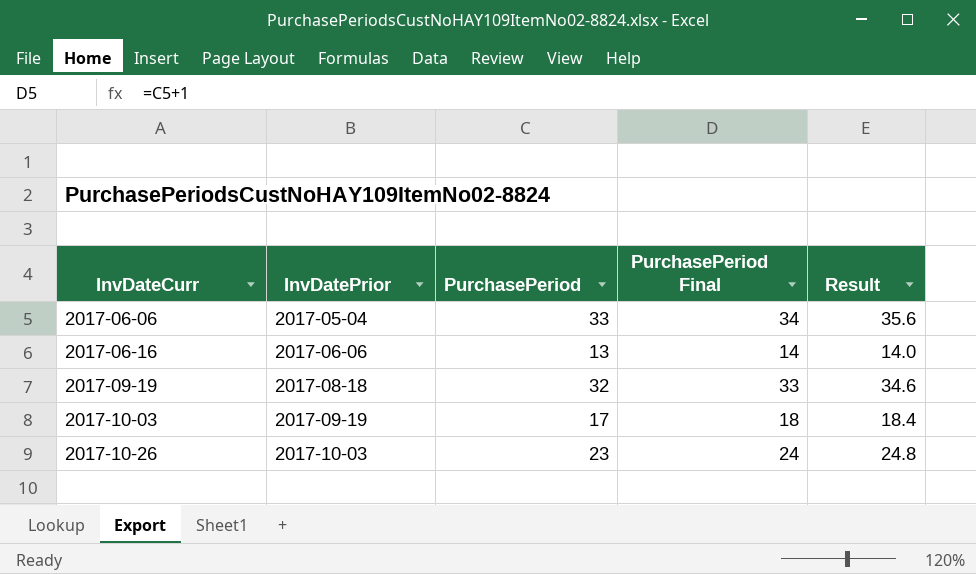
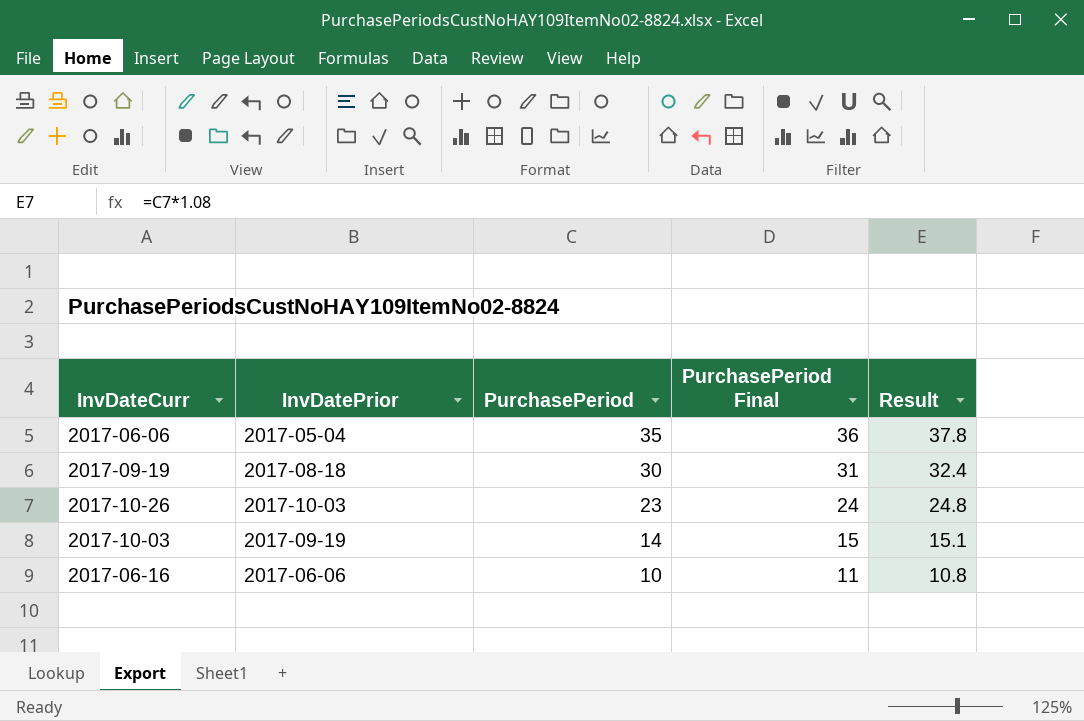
row order: InvDateCurr ascending -> PurchasePeriod descending
2017-06-06 | PurchasePeriod: 33 -> 35
2017-06-06 | PurchasePeriod Final: 34 -> 36
2017-06-06 | Result: 35.6 -> 37.8
2017-09-19 | PurchasePeriod: 32 -> 30
2017-09-19 | PurchasePeriod Final: 33 -> 31
2017-09-19 | Result: 34.6 -> 32.4
2017-10-03 | PurchasePeriod: 17 -> 14
2017-10-03 | PurchasePeriod Final: 18 -> 15
2017-10-03 | Result: 18.4 -> 15.1
2017-06-16 | PurchasePeriod: 13 -> 10
2017-06-16 | PurchasePeriod Final: 14 -> 11
2017-06-16 | Result: 14.0 -> 10.8

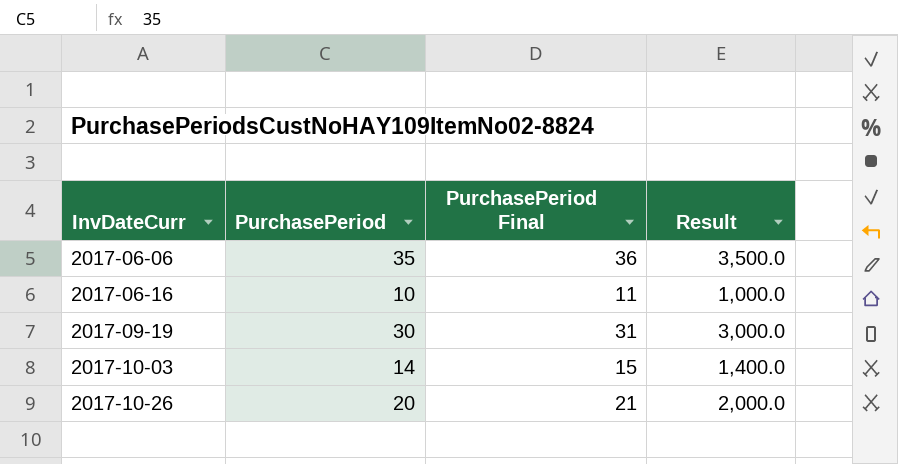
row order: PurchasePeriod descending -> InvDateCurr ascending
column InvDatePrior | position: 2 -> none
column Result | formula: [PurchasePeriod] * 1.08 -> [PurchasePeriod] * 100
2017-10-26 | PurchasePeriod: 23 -> 20
2017-10-26 | PurchasePeriod Final: 24 -> 21

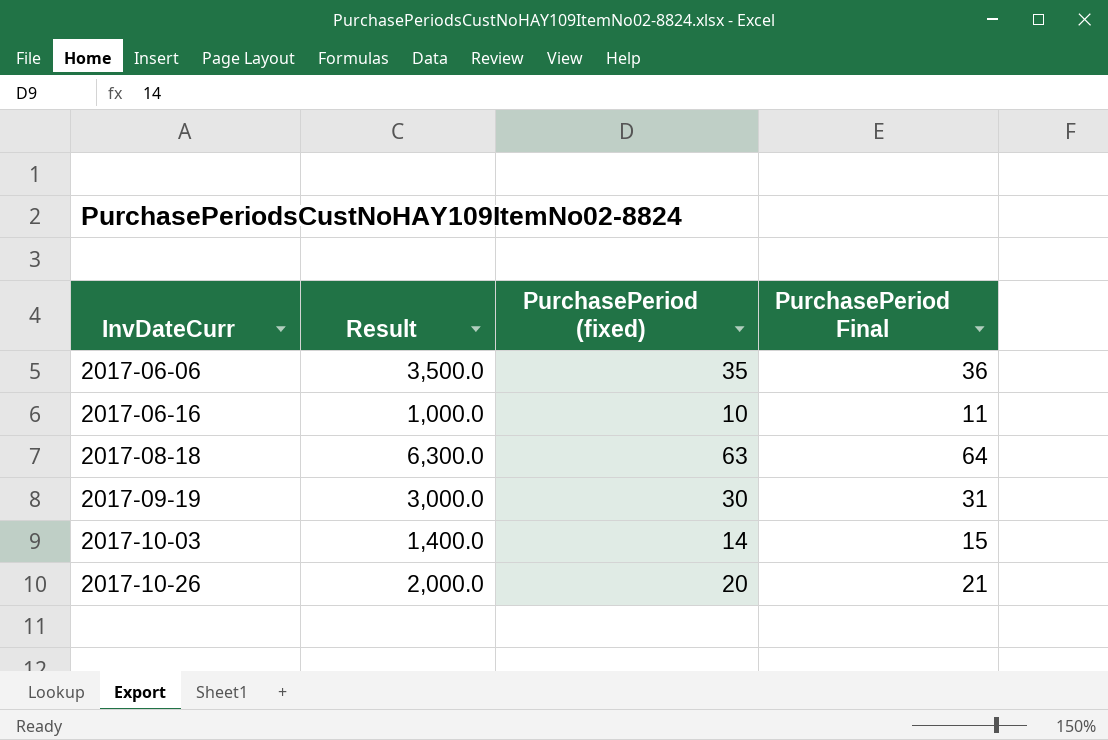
column Result | position: 4 -> 2
column name: PurchasePeriod -> PurchasePeriod (fixed)
row 2017-08-18: none -> 6,300.0 | 63 | 64

